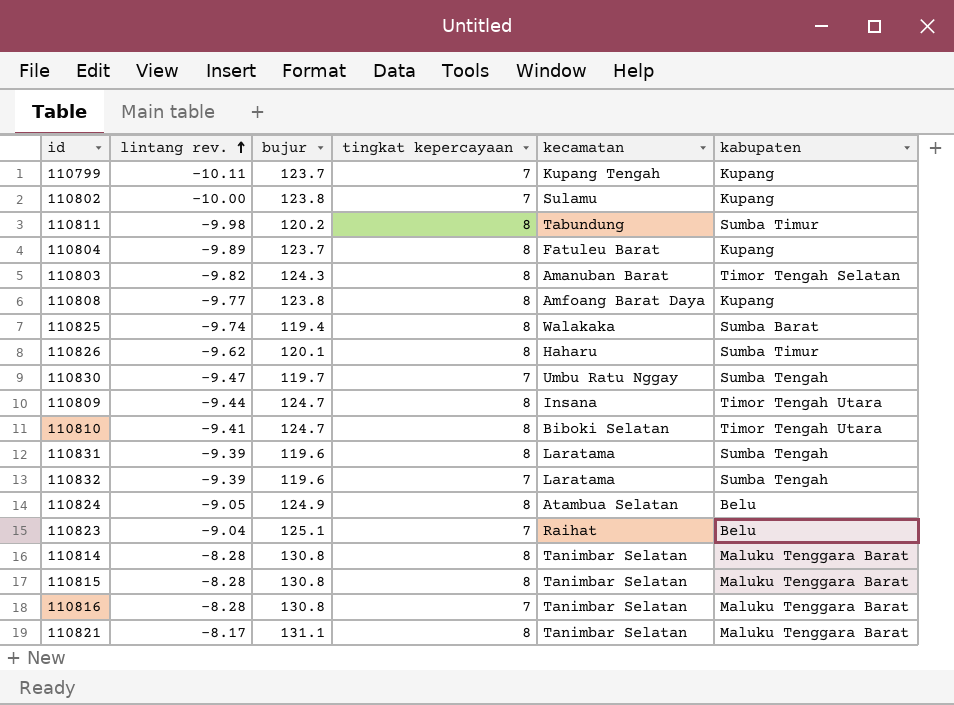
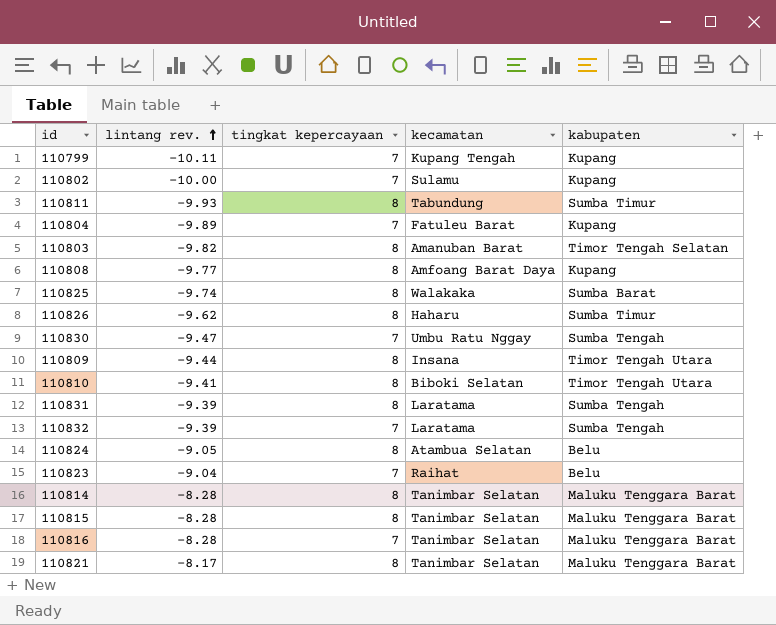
column bujur | position: 3 -> none
110811 | lintang rev.: -9.98 -> -9.93
110804 | tingkat kepercayaan: 8 -> 7

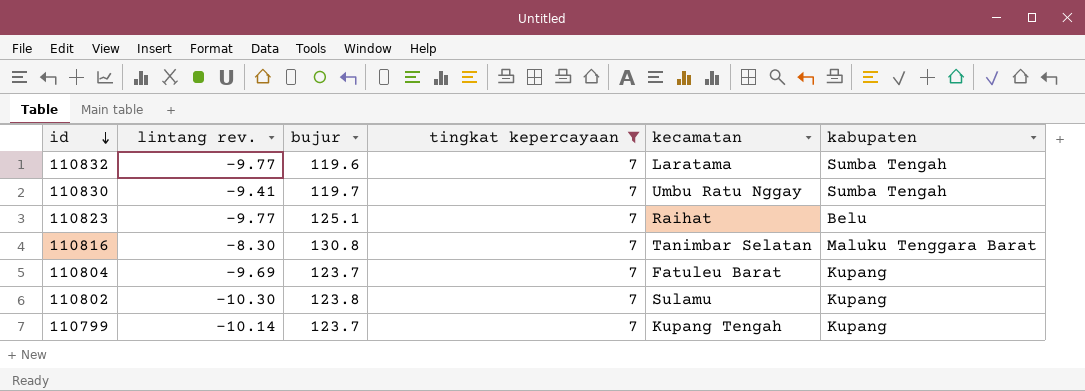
filter: none -> tingkat kepercayaan = 7
row order: lintang rev. ascending -> id descending
column bujur | position: none -> 3
110832 | lintang rev.: -9.39 -> -9.77
110830 | lintang rev.: -9.47 -> -9.41
110823 | lintang rev.: -9.04 -> -9.77
110816 | lintang rev.: -8.28 -> -8.30
110804 | lintang rev.: -9.89 -> -9.69
110802 | lintang rev.: -10.00 -> -10.30
110799 | lintang rev.: -10.11 -> -10.14

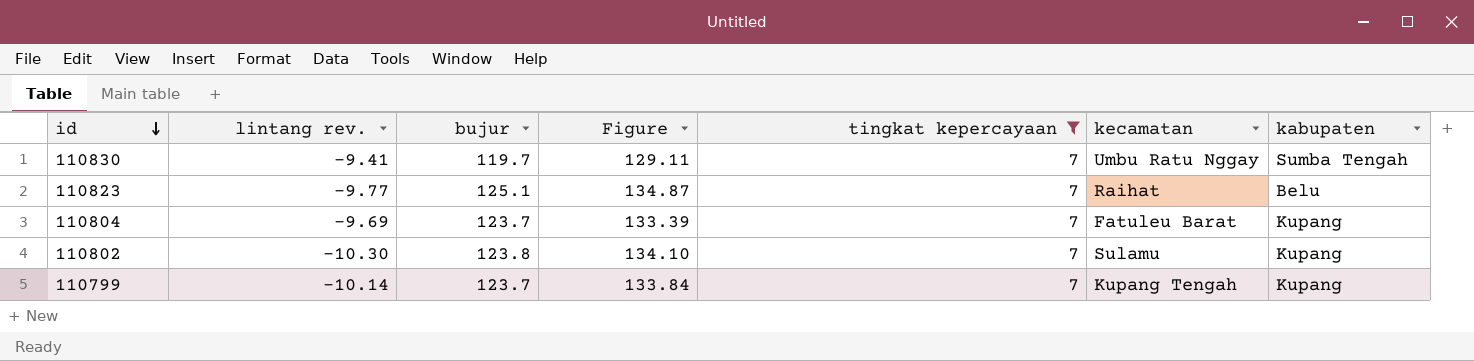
column Figure | formula: none -> [bujur] - [lintang rev.]
row 110832: -9.77 | 119.6 | 7 | Laratama | Sumba Tengah -> none
row 110816: -8.30 | 130.8 | 7 | Tanimbar Selatan | Maluku Tenggara Barat -> none

